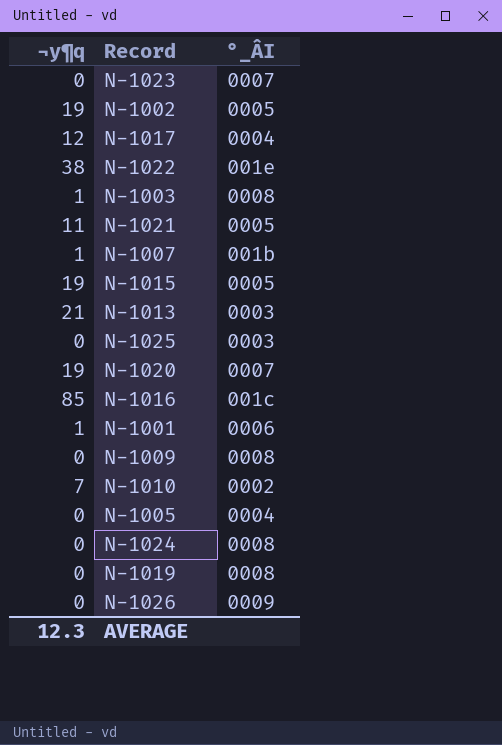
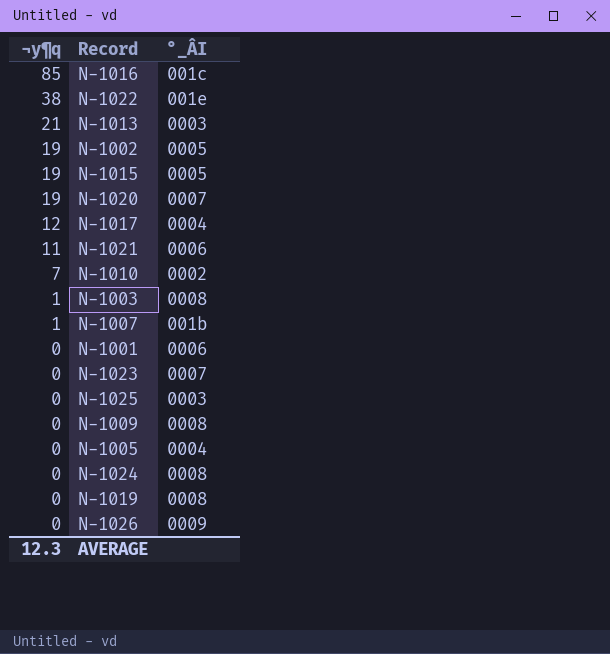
row order: none -> ¬y¶q descending
N-1021 | °_ÂI: 0005 -> 0006
N-1001 | ¬y¶q: 1 -> 0

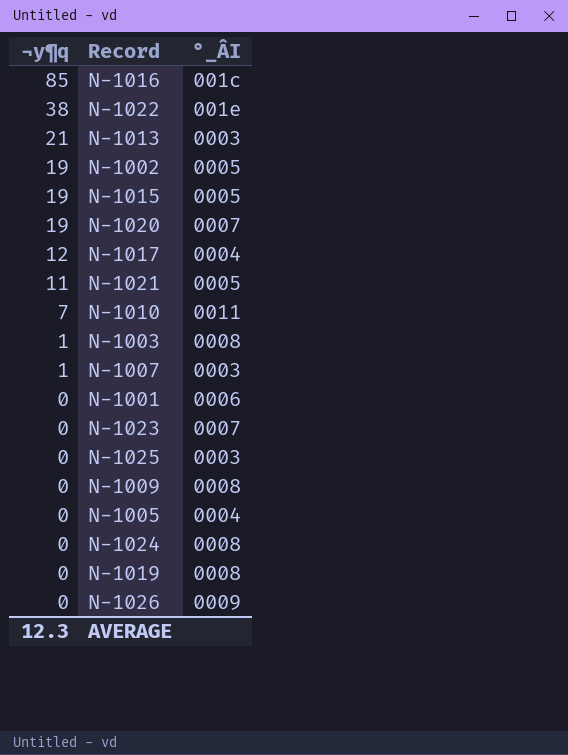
N-1021 | °_ÂI: 0006 -> 0005
N-1010 | °_ÂI: 0002 -> 0011
N-1007 | °_ÂI: 001b -> 0003

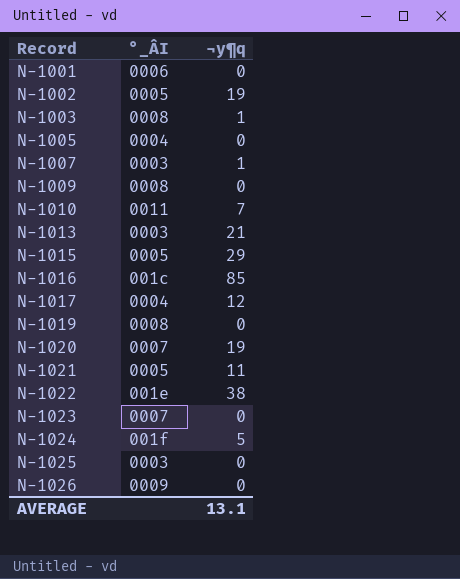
row order: ¬y¶q descending -> Record ascending
column ¬y¶q | position: 1 -> 3
N-1015 | ¬y¶q: 19 -> 29
N-1024 | °_ÂI: 0008 -> 001f
N-1024 | ¬y¶q: 0 -> 5
AVERAGE | ¬y¶q: 12.3 -> 13.1

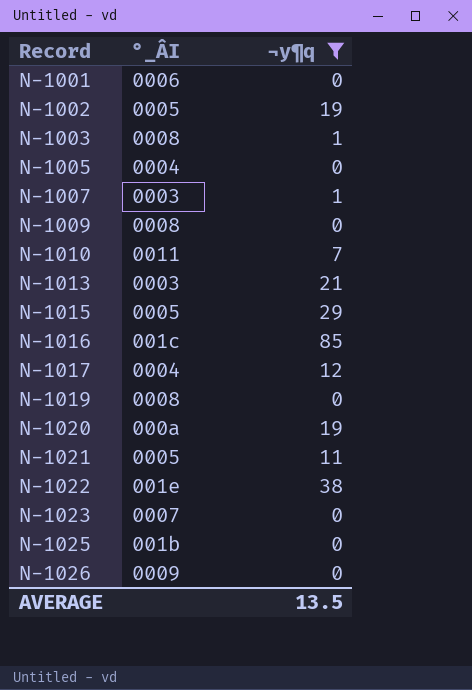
filter: none -> ¬y¶q != 5
N-1020 | °_ÂI: 0007 -> 000a
N-1025 | °_ÂI: 0003 -> 001b
AVERAGE | ¬y¶q: 13.1 -> 13.5

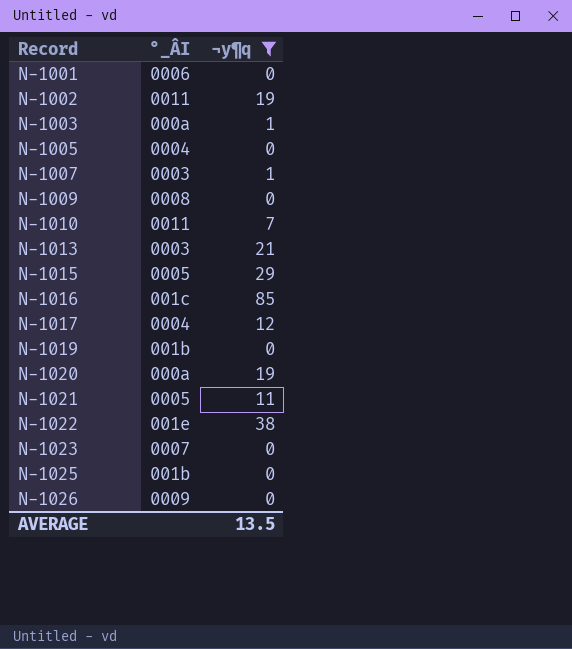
N-1002 | °_ÂI: 0005 -> 0011
N-1003 | °_ÂI: 0008 -> 000a
N-1019 | °_ÂI: 0008 -> 001b

